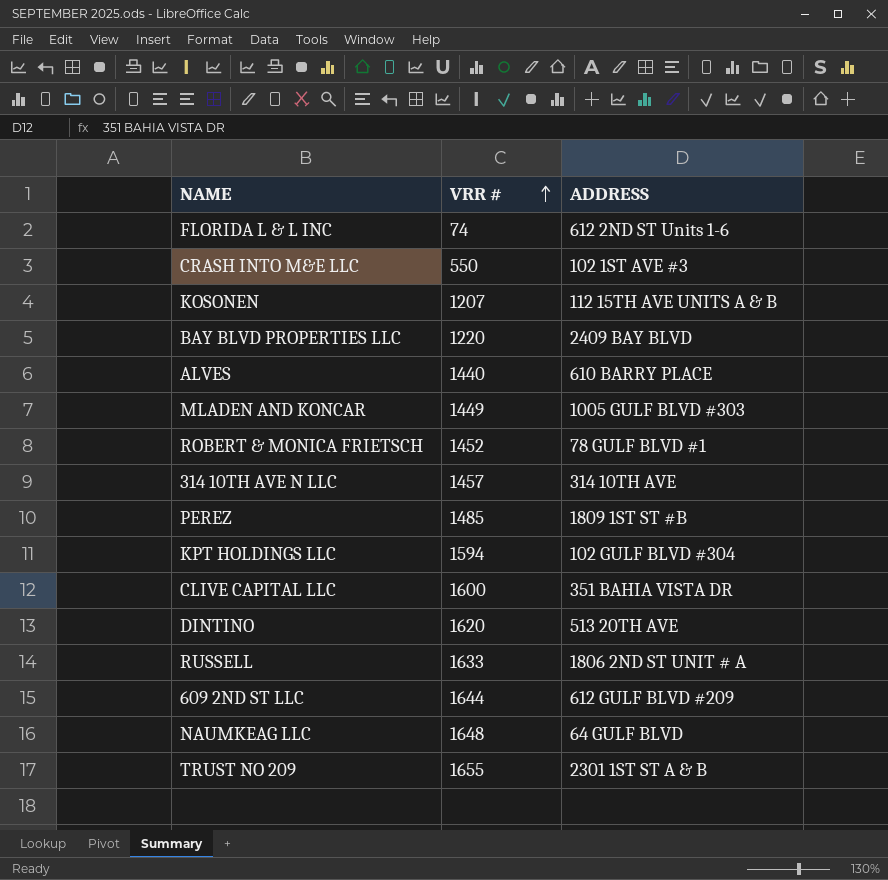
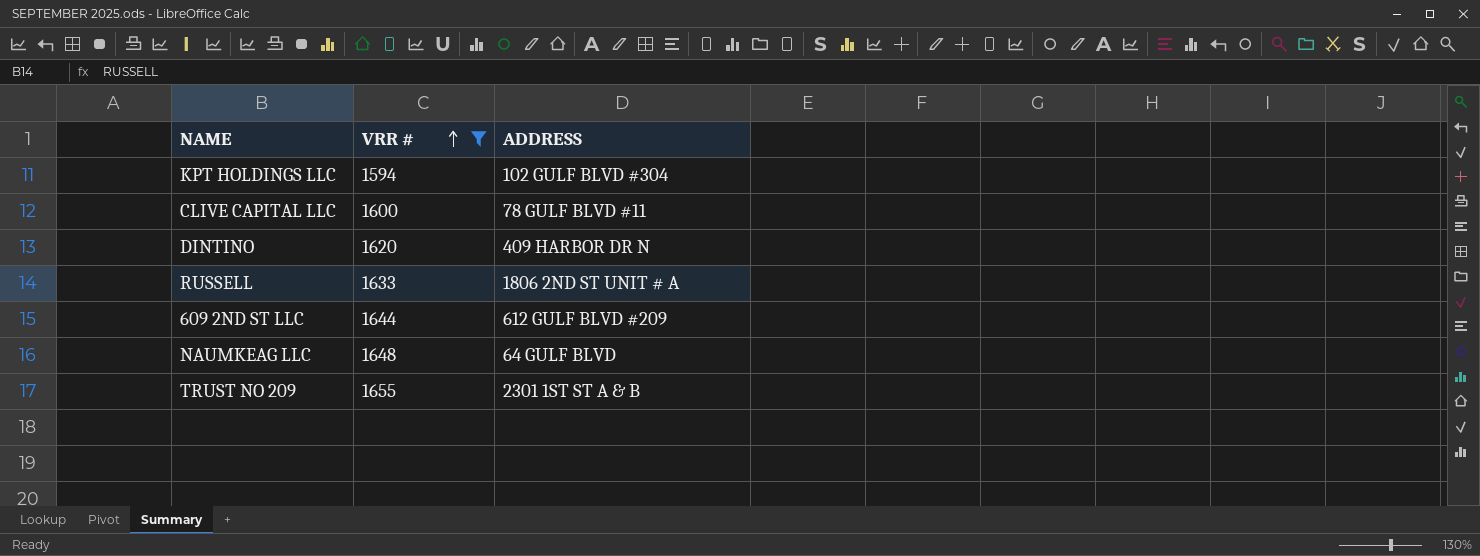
filter: none -> VRR # >= 1594
CLIVE CAPITAL LLC | ADDRESS: 351 BAHIA VISTA DR -> 78 GULF BLVD #11
DINTINO | ADDRESS: 513 20TH AVE -> 409 HARBOR DR N

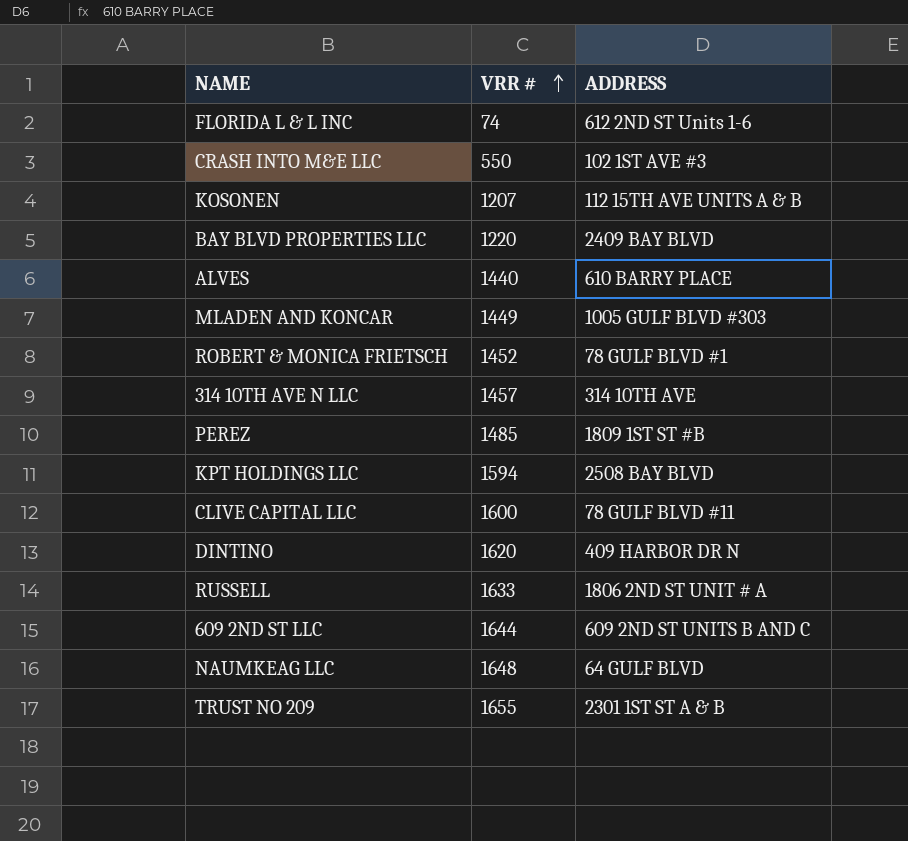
filter: VRR # >= 1594 -> none
KPT HOLDINGS LLC | ADDRESS: 102 GULF BLVD #304 -> 2508 BAY BLVD
609 2ND ST LLC | ADDRESS: 612 GULF BLVD #209 -> 609 2ND ST UNITS B AND C

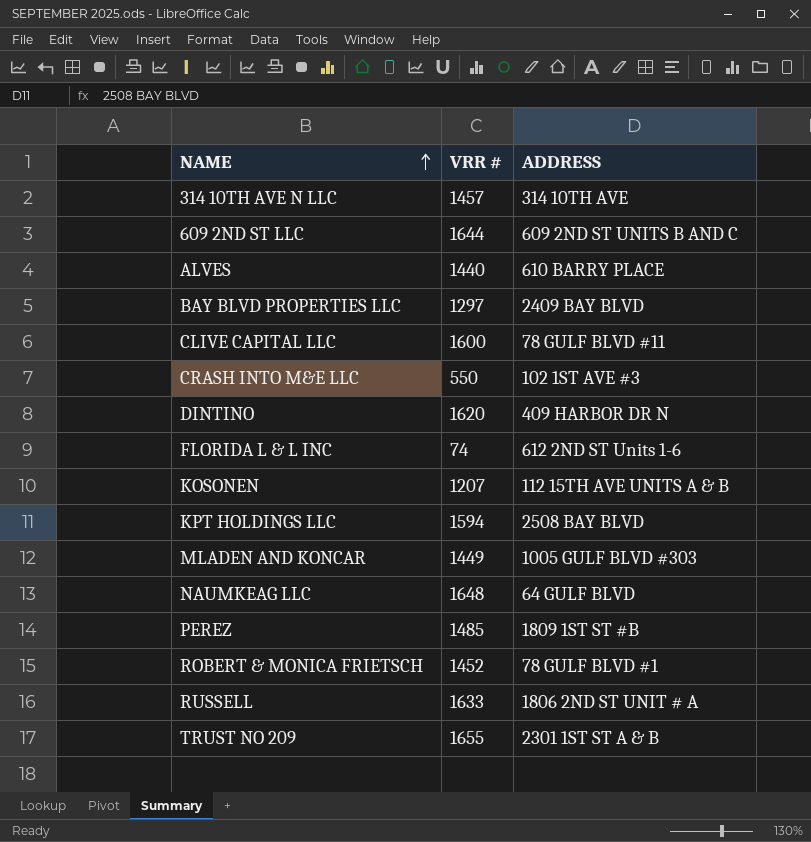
row order: VRR # ascending -> NAME ascending
BAY BLVD PROPERTIES LLC | VRR #: 1220 -> 1297

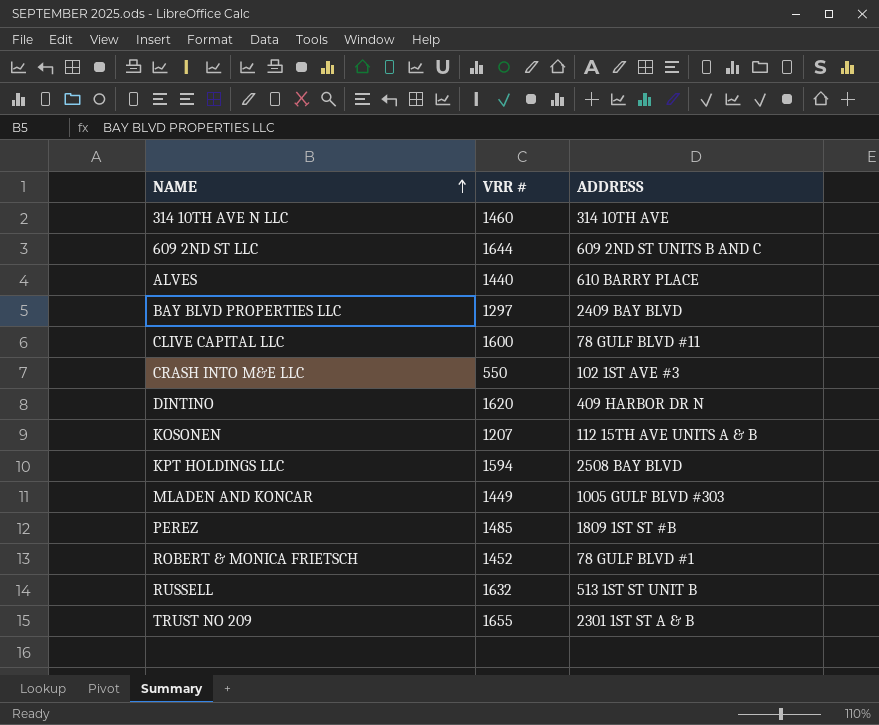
row FLORIDA L & L INC: 74 | 612 2ND ST Units 1-6 -> none
row NAUMKEAG LLC: 1648 | 64 GULF BLVD -> none
314 10TH AVE N LLC | VRR #: 1457 -> 1460
RUSSELL | VRR #: 1633 -> 1632
RUSSELL | ADDRESS: 1806 2ND ST UNIT # A -> 513 1ST ST UNIT B

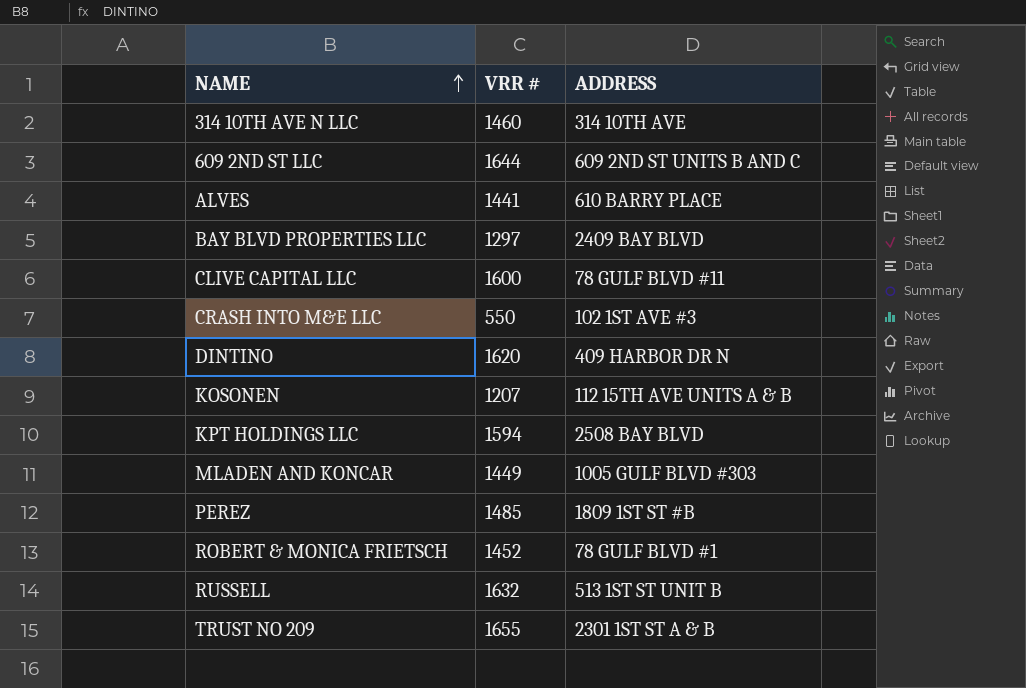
ALVES | VRR #: 1440 -> 1441

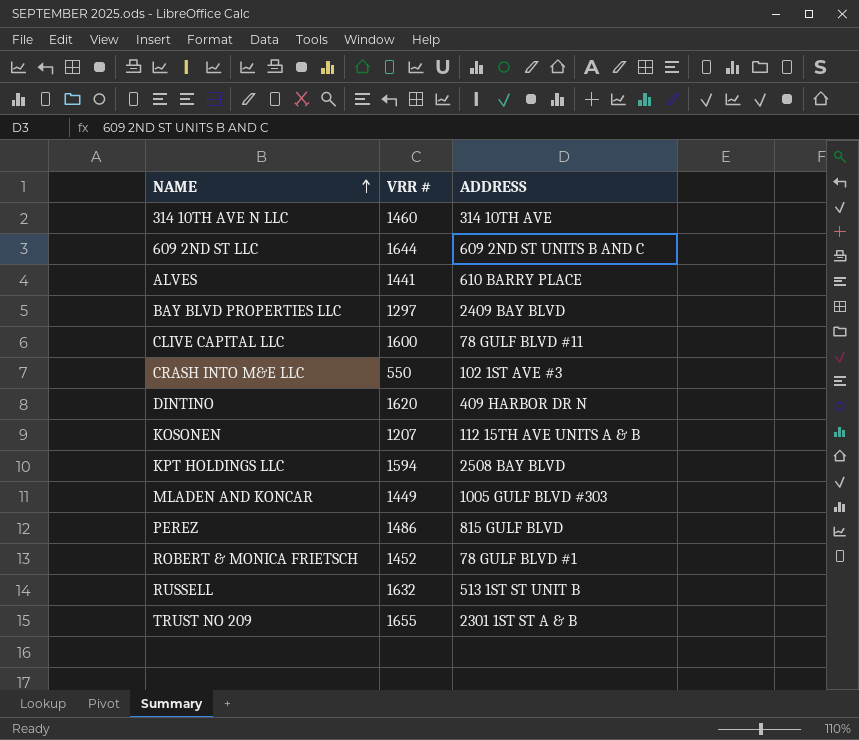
PEREZ | VRR #: 1485 -> 1486
PEREZ | ADDRESS: 1809 1ST ST #B -> 815 GULF BLVD

